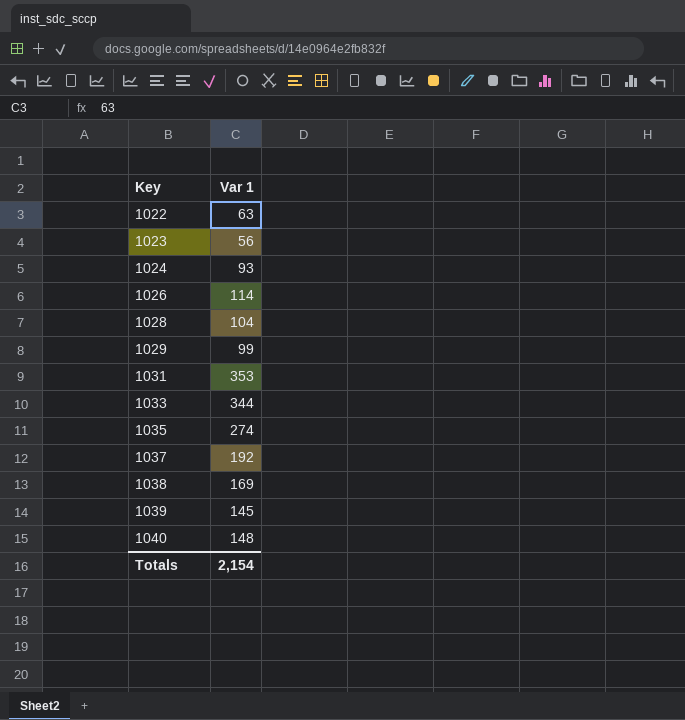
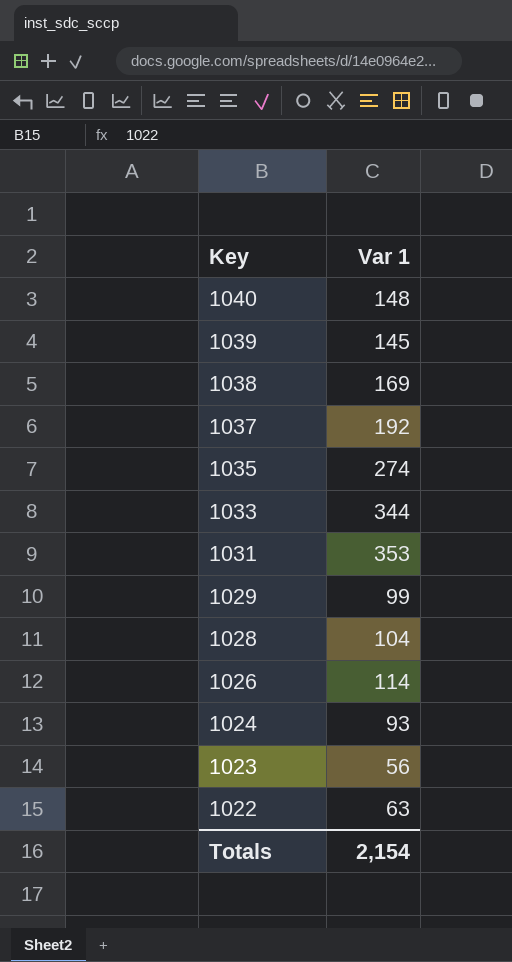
row order: Key ascending -> Key descending

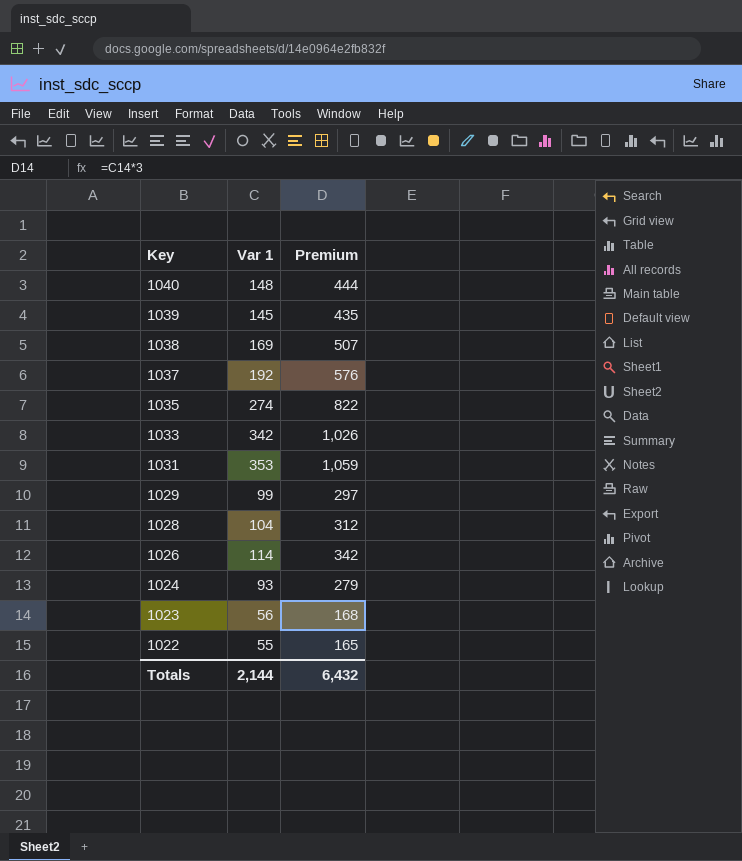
column Premium | formula: none -> [Var 1] * 3
1033 | Var 1: 344 -> 342
1022 | Var 1: 63 -> 55
Totals | Var 1: 2,154 -> 2,144

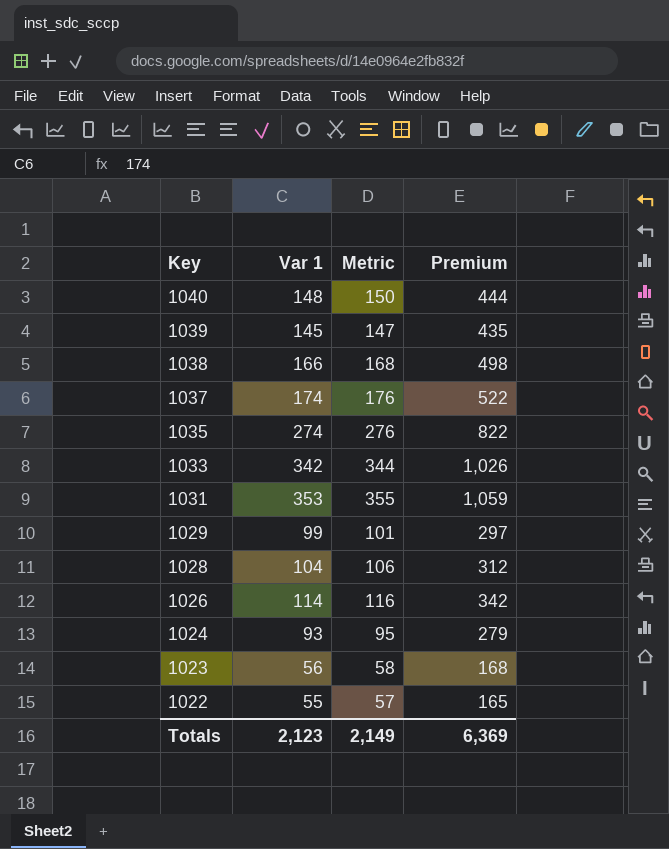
column Metric | formula: none -> [Var 1] + 2
1038 | Var 1: 169 -> 166
1038 | Premium: 507 -> 498
1037 | Var 1: 192 -> 174
1037 | Premium: 576 -> 522
Totals | Var 1: 2,144 -> 2,123
Totals | Premium: 6,432 -> 6,369

